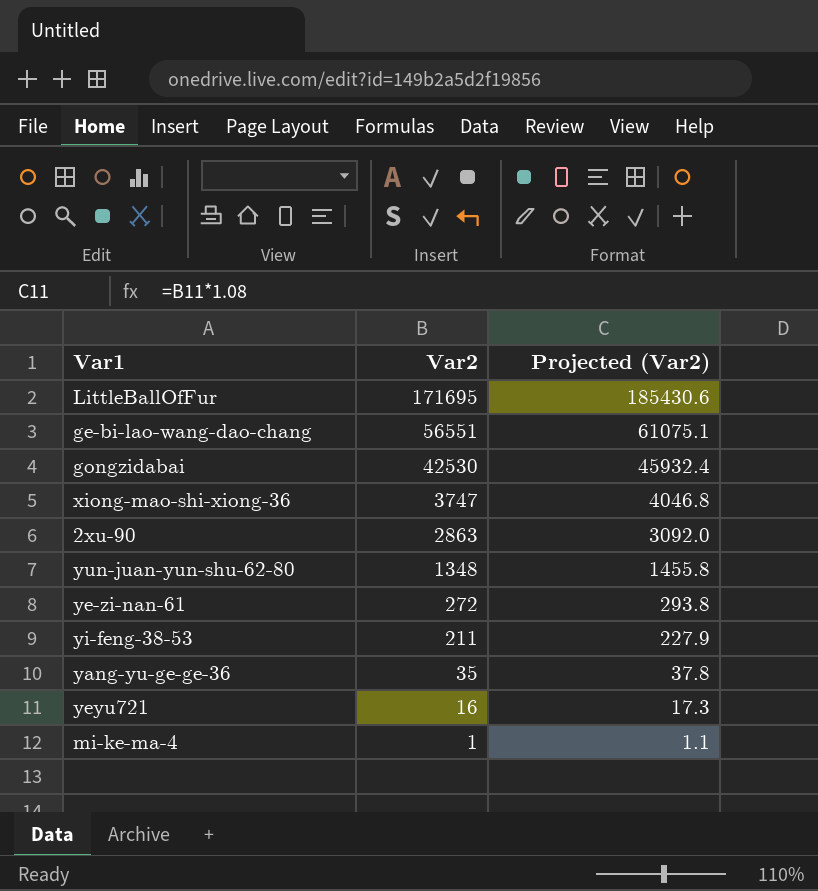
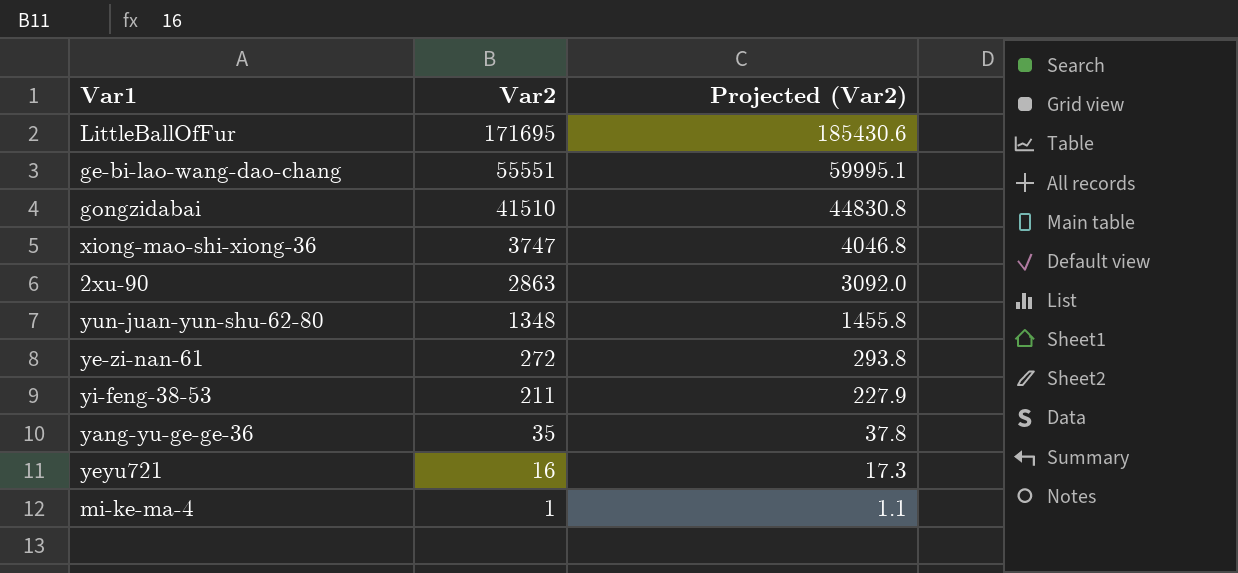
ge-bi-lao-wang-dao-chang | Var2: 56551 -> 55551
ge-bi-lao-wang-dao-chang | Projected (Var2): 61075.1 -> 59995.1
gongzidabai | Var2: 42530 -> 41510
gongzidabai | Projected (Var2): 45932.4 -> 44830.8

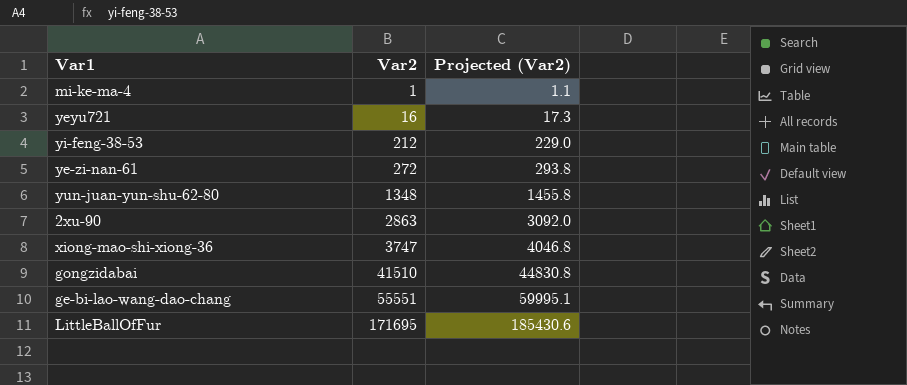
row order: Var2 descending -> Var2 ascending
row yang-yu-ge-ge-36: 35 | 37.8 -> none
yi-feng-38-53 | Var2: 211 -> 212
yi-feng-38-53 | Projected (Var2): 227.9 -> 229.0

